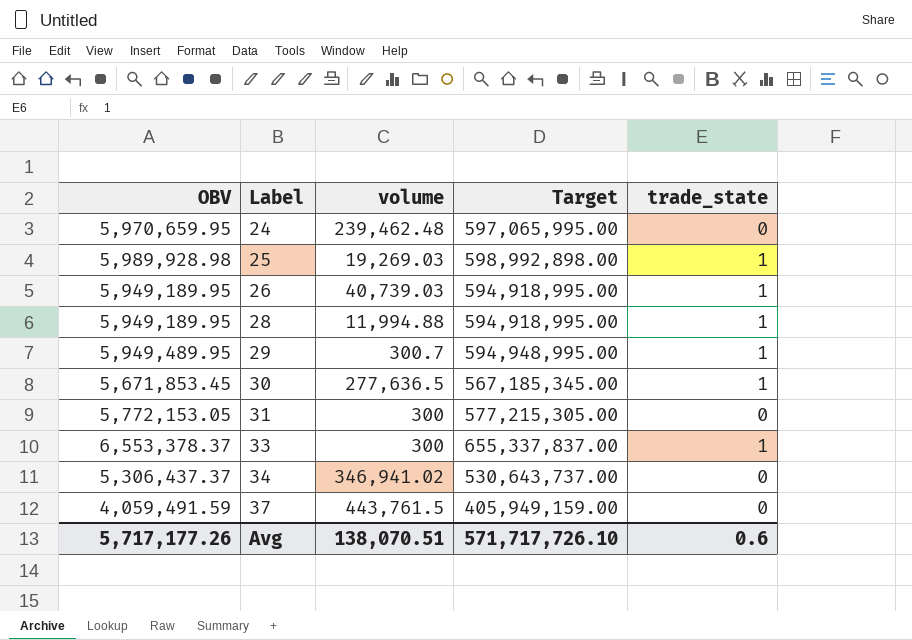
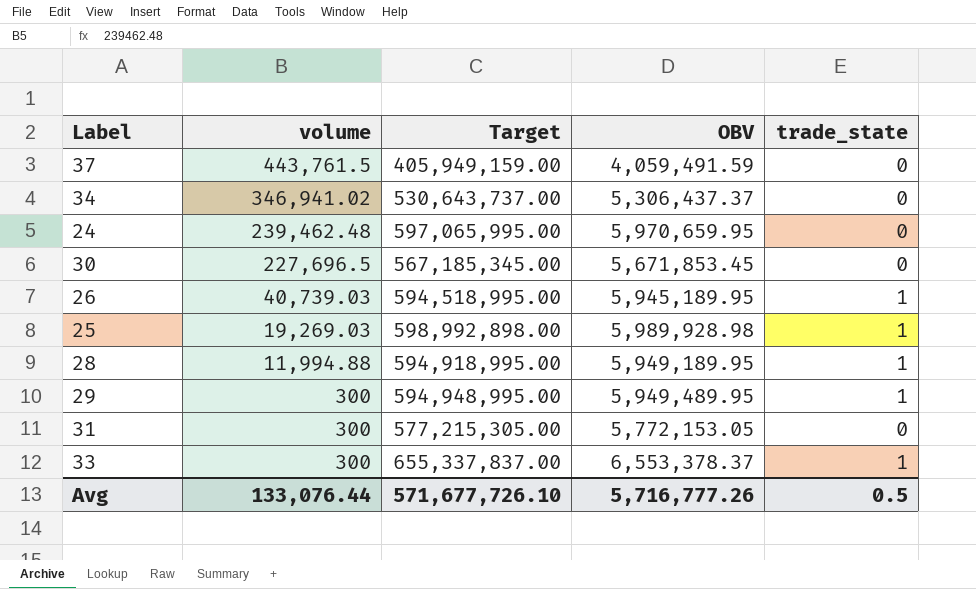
row order: Label ascending -> volume descending
column OBV | position: 1 -> 4
30 | volume: 277,636.5 -> 227,696.5
30 | trade_state: 1 -> 0
26 | Target: 594,918,995.00 -> 594,518,995.00
26 | OBV: 5,949,189.95 -> 5,945,189.95
29 | volume: 300.7 -> 300
Avg | volume: 138,070.51 -> 133,076.44
Avg | Target: 571,717,726.10 -> 571,677,726.10
Avg | OBV: 5,717,177.26 -> 5,716,777.26
Avg | trade_state: 0.6 -> 0.5

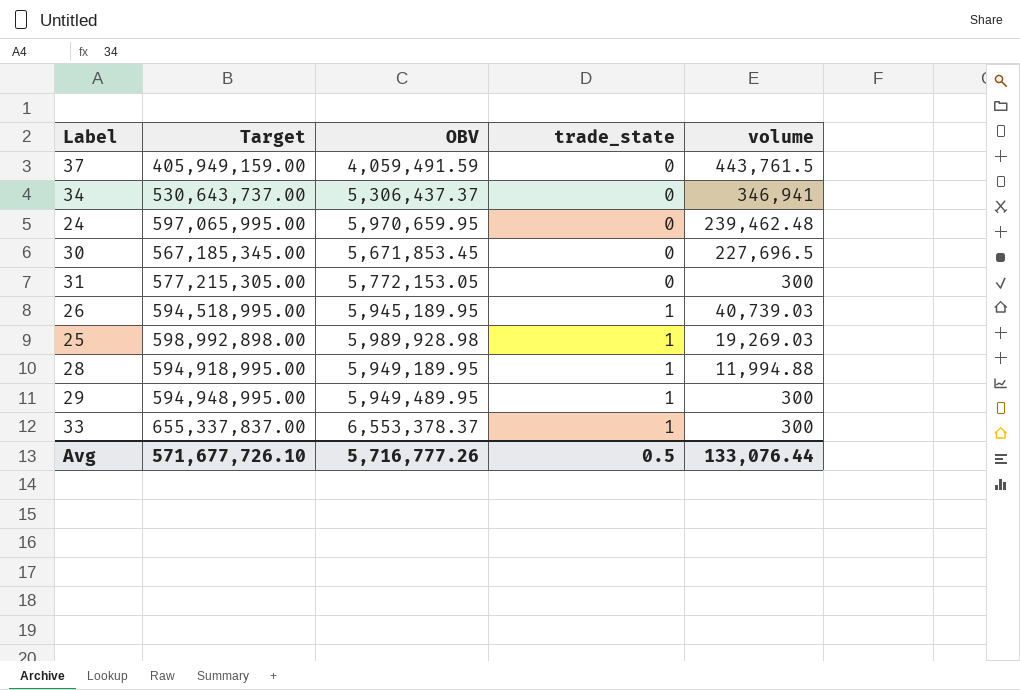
row order: volume descending -> trade_state ascending
column volume | position: 2 -> 5
34 | volume: 346,941.02 -> 346,941

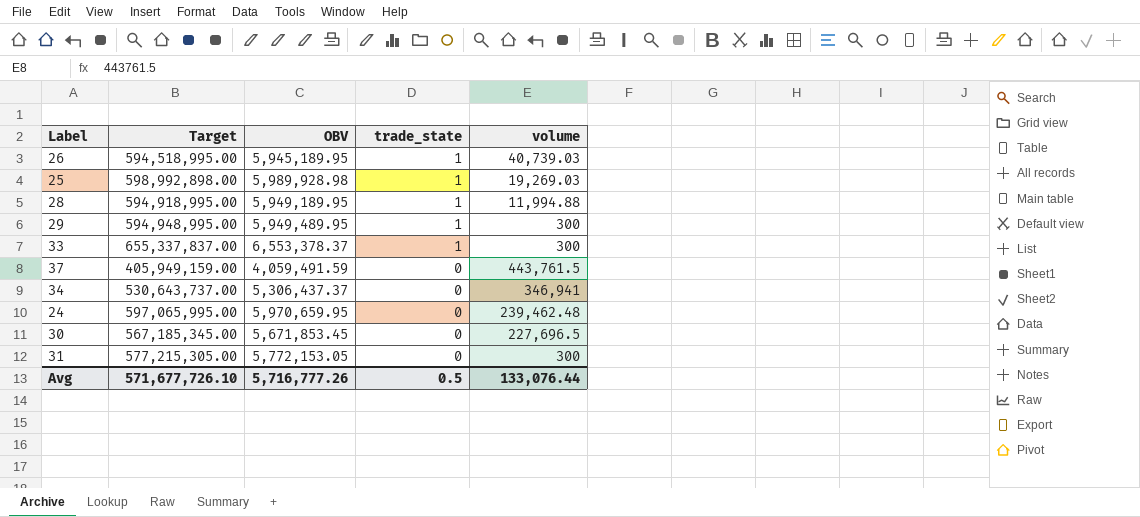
row order: trade_state ascending -> trade_state descending

